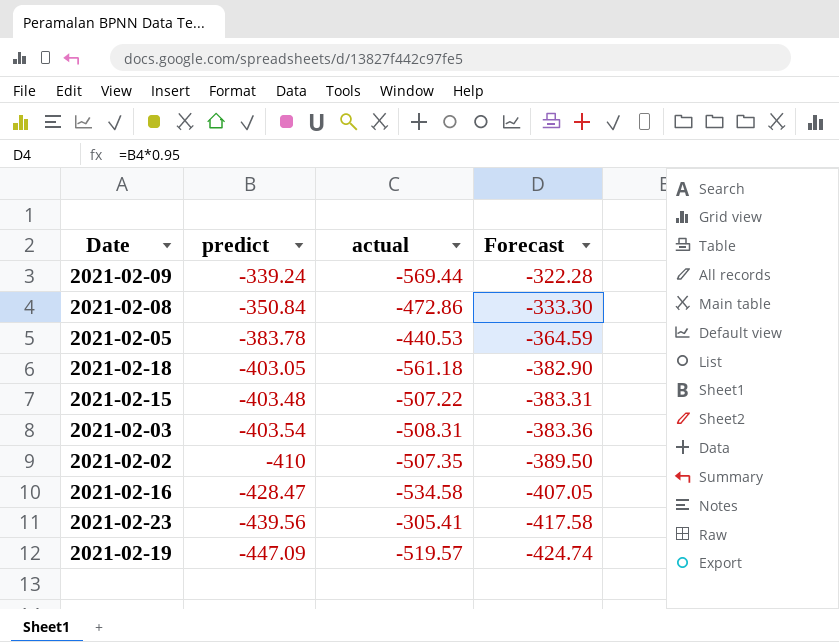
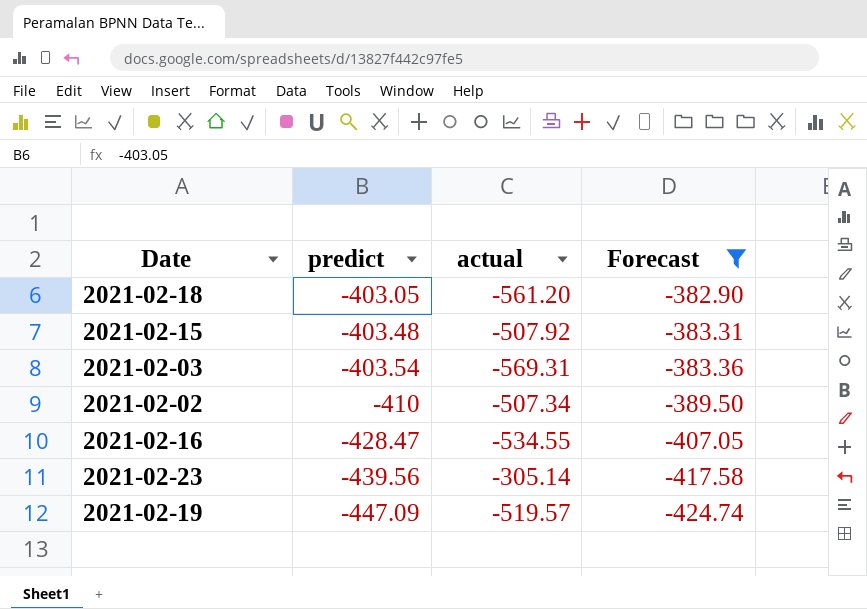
filter: none -> Forecast <= -382.90
2021-02-18 | actual: -561.18 -> -561.20
2021-02-15 | actual: -507.22 -> -507.92
2021-02-03 | actual: -508.31 -> -569.31
2021-02-02 | actual: -507.35 -> -507.34
2021-02-16 | actual: -534.58 -> -534.55
2021-02-23 | actual: -305.41 -> -305.14

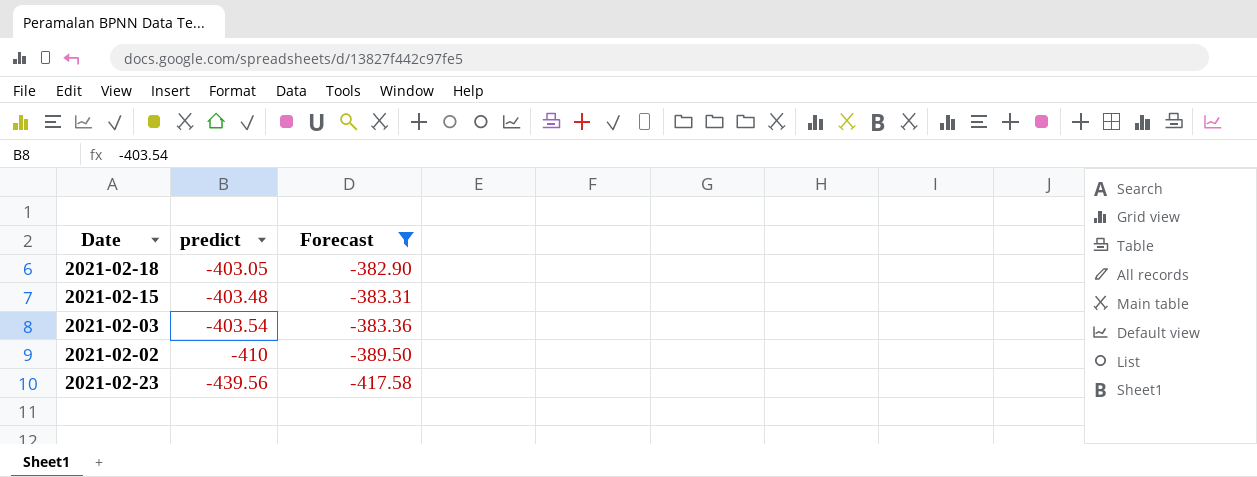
column actual | position: 3 -> none
row 2021-02-16: -428.47 | -534.55 | -407.05 -> none
row 2021-02-19: -447.09 | -519.57 | -424.74 -> none

